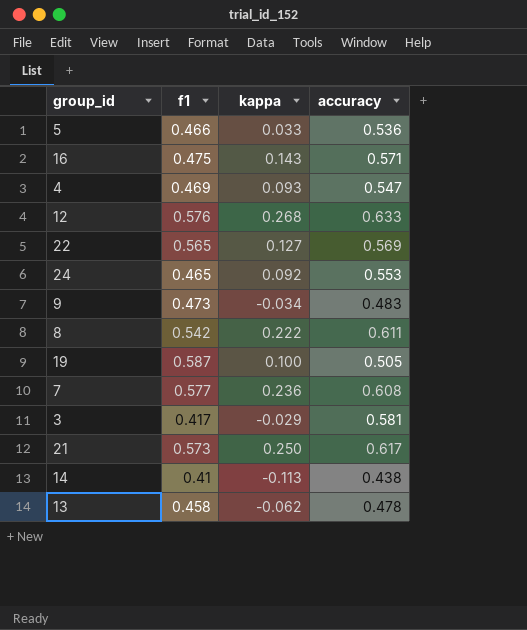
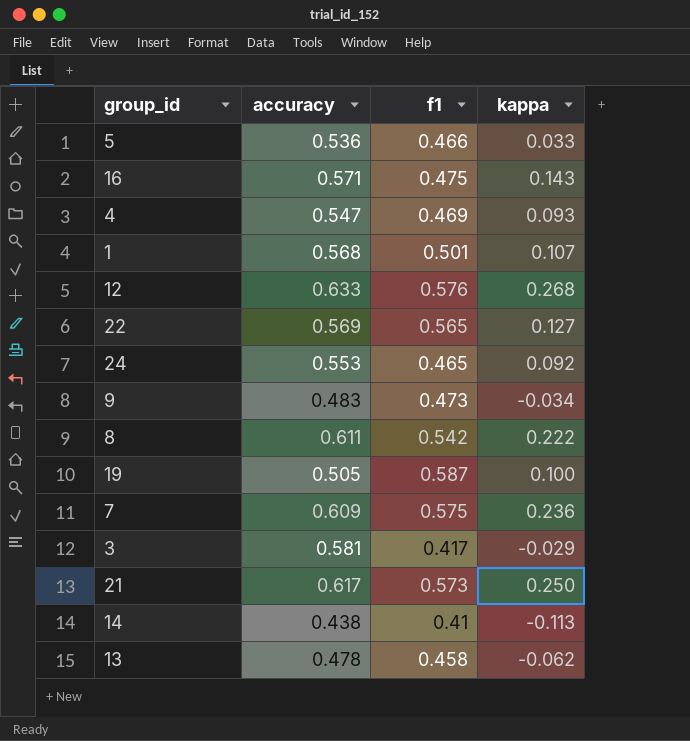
column accuracy | position: 4 -> 2
row 1: none -> 0.568 | 0.501 | 0.107
7 | accuracy: 0.608 -> 0.609
7 | f1: 0.577 -> 0.575

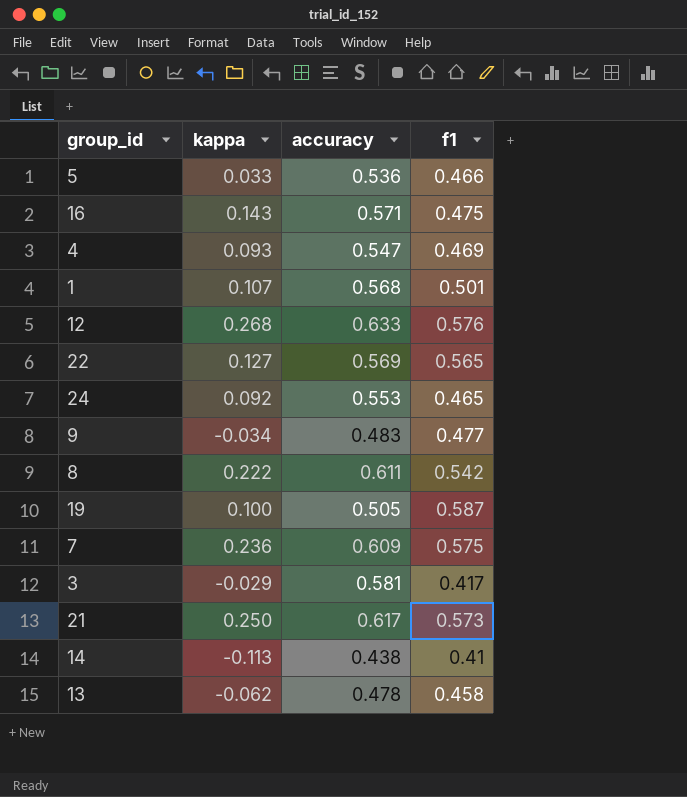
column kappa | position: 4 -> 2
9 | f1: 0.473 -> 0.477

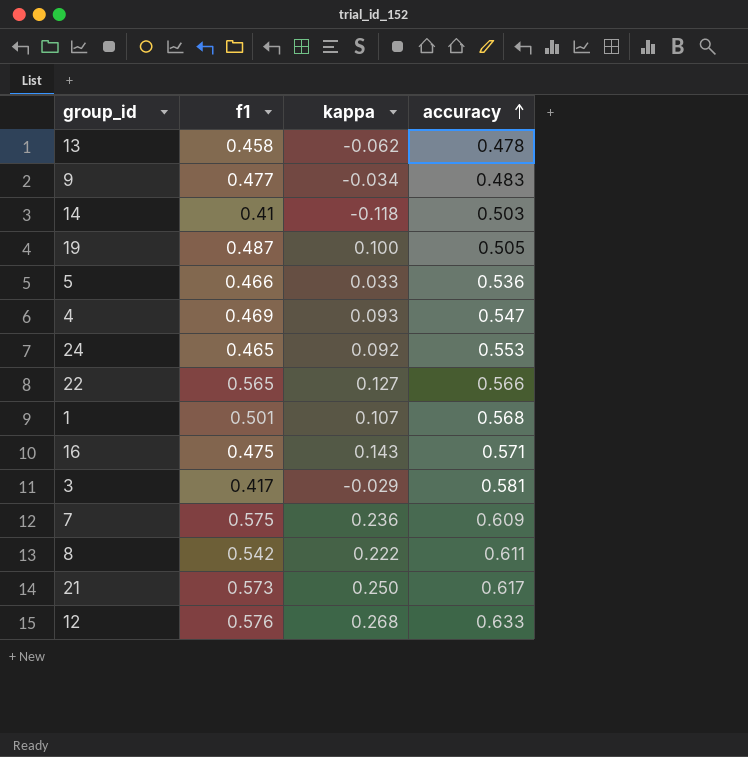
row order: none -> accuracy ascending
column f1 | position: 4 -> 2
14 | kappa: -0.113 -> -0.118
14 | accuracy: 0.438 -> 0.503
19 | f1: 0.587 -> 0.487
22 | accuracy: 0.569 -> 0.566

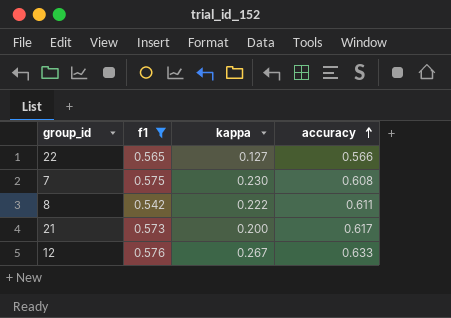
filter: none -> f1 >= 0.542
7 | kappa: 0.236 -> 0.230
7 | accuracy: 0.609 -> 0.608
21 | kappa: 0.250 -> 0.200
12 | kappa: 0.268 -> 0.267

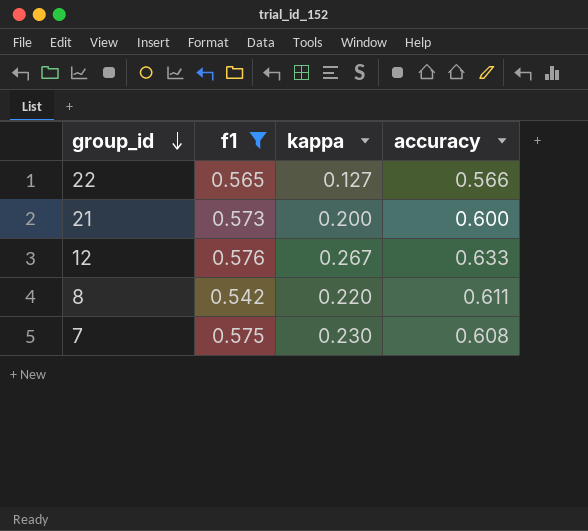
row order: accuracy ascending -> group_id descending
21 | accuracy: 0.617 -> 0.600
8 | kappa: 0.222 -> 0.220

